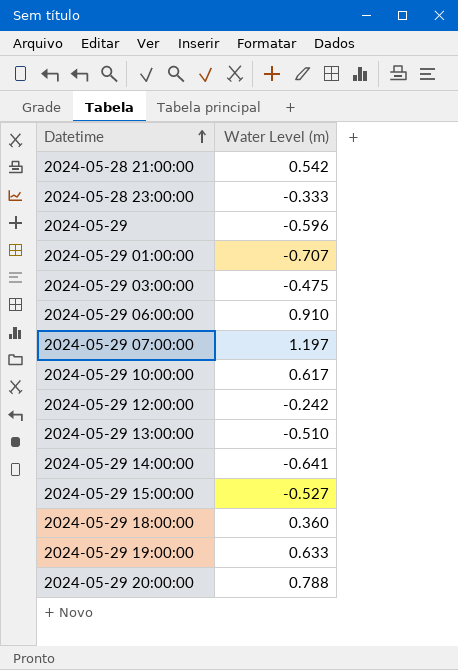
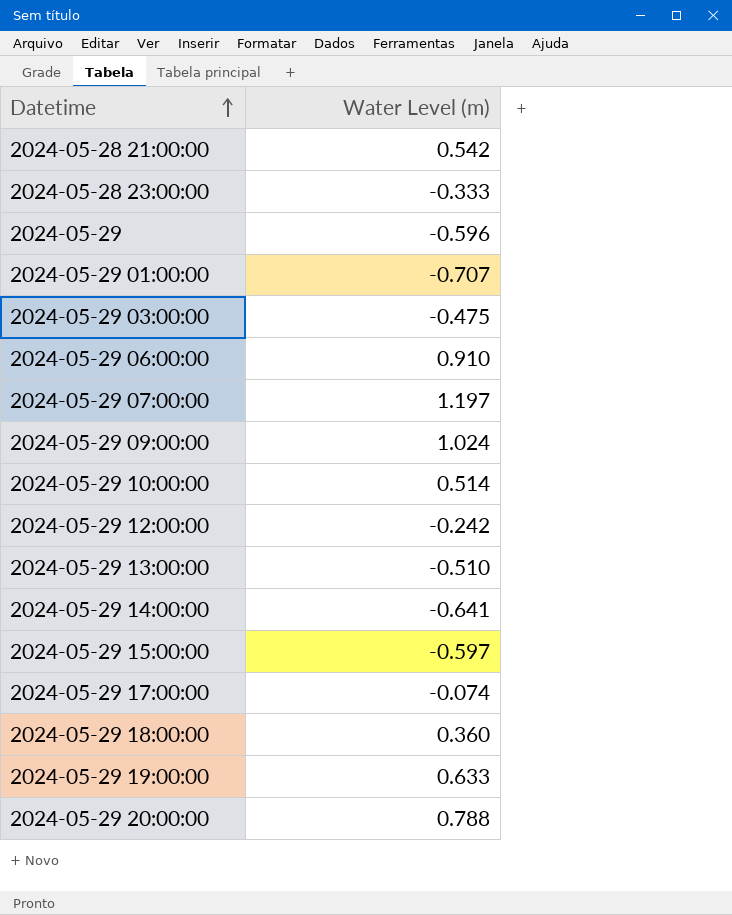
row 2024-05-29 09:00:00: none -> 1.024
2024-05-29 10:00:00 | Water Level (m): 0.617 -> 0.514
2024-05-29 15:00:00 | Water Level (m): -0.527 -> -0.597
row 2024-05-29 17:00:00: none -> -0.074

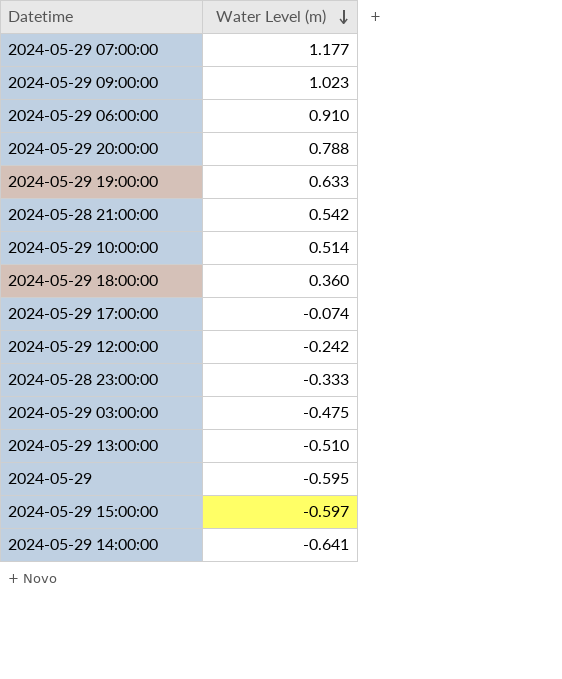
row order: Datetime ascending -> Water Level (m) descending
row 2024-05-29 01:00:00: -0.707 -> none
2024-05-29 07:00:00 | Water Level (m): 1.197 -> 1.177
2024-05-29 09:00:00 | Water Level (m): 1.024 -> 1.023
2024-05-29 | Water Level (m): -0.596 -> -0.595

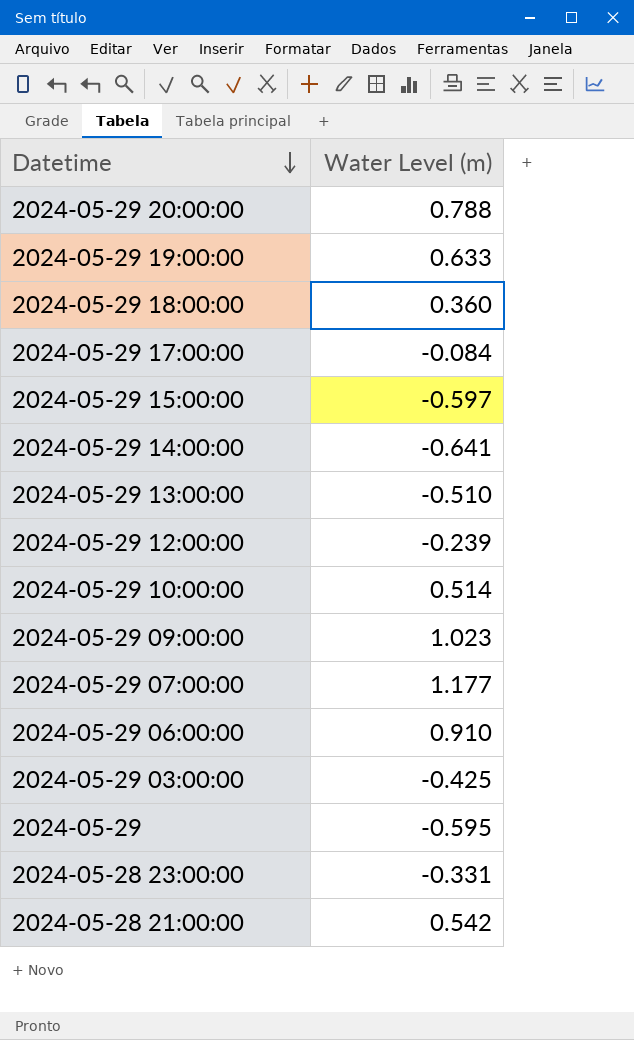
row order: Water Level (m) descending -> Datetime descending
2024-05-29 17:00:00 | Water Level (m): -0.074 -> -0.084
2024-05-29 12:00:00 | Water Level (m): -0.242 -> -0.239
2024-05-29 03:00:00 | Water Level (m): -0.475 -> -0.425
2024-05-28 23:00:00 | Water Level (m): -0.333 -> -0.331

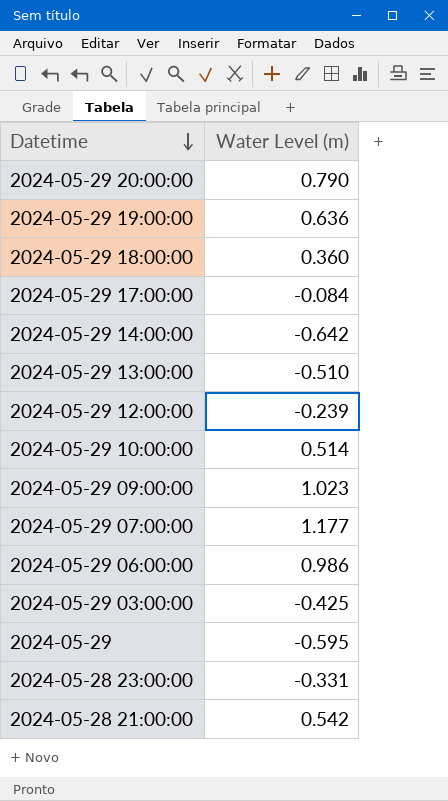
row 2024-05-29 15:00:00: -0.597 -> none
2024-05-29 20:00:00 | Water Level (m): 0.788 -> 0.790
2024-05-29 19:00:00 | Water Level (m): 0.633 -> 0.636
2024-05-29 14:00:00 | Water Level (m): -0.641 -> -0.642
2024-05-29 06:00:00 | Water Level (m): 0.910 -> 0.986

